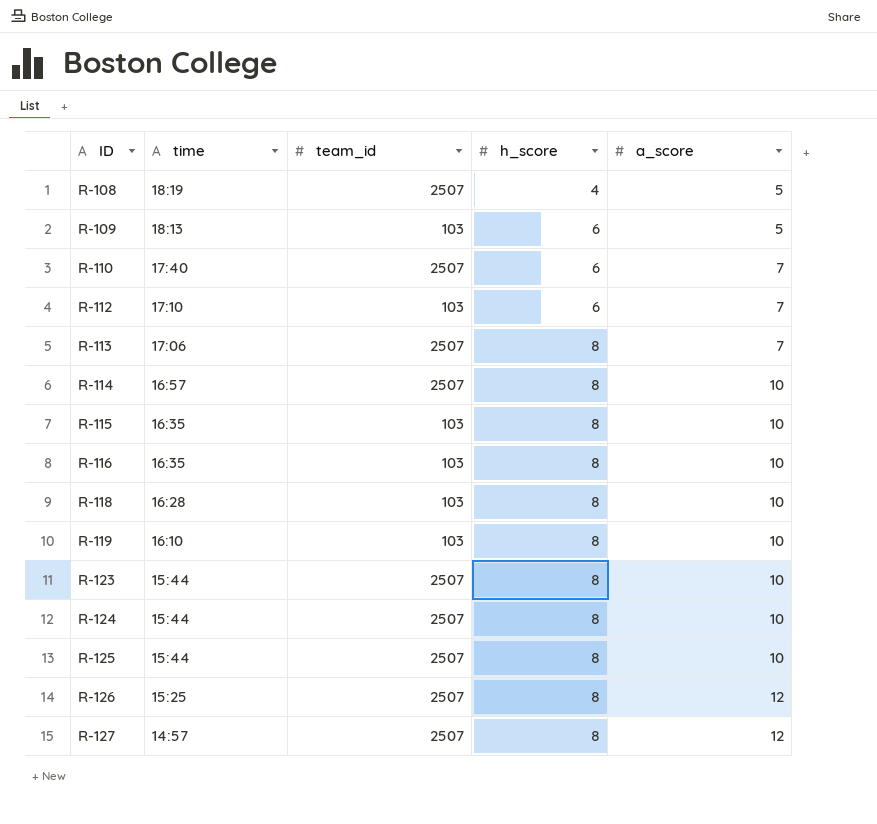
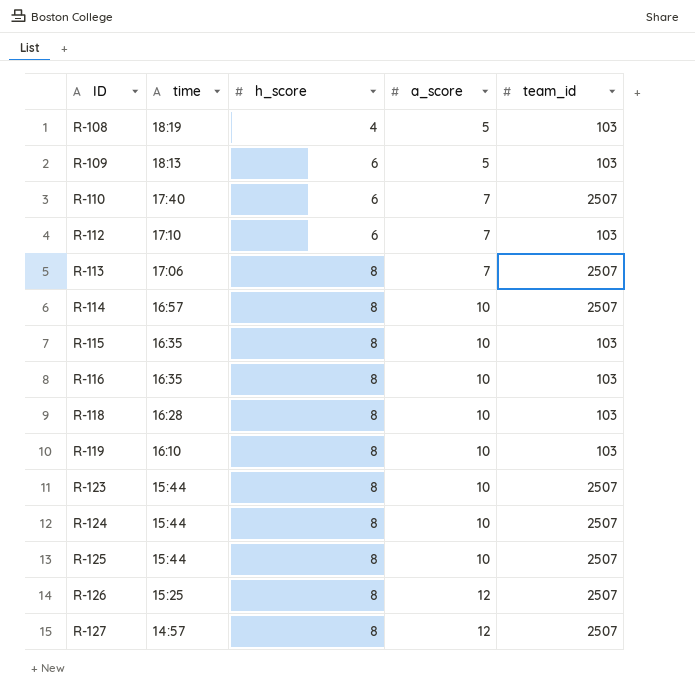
column team_id | position: 3 -> 5
R-108 | team_id: 2507 -> 103

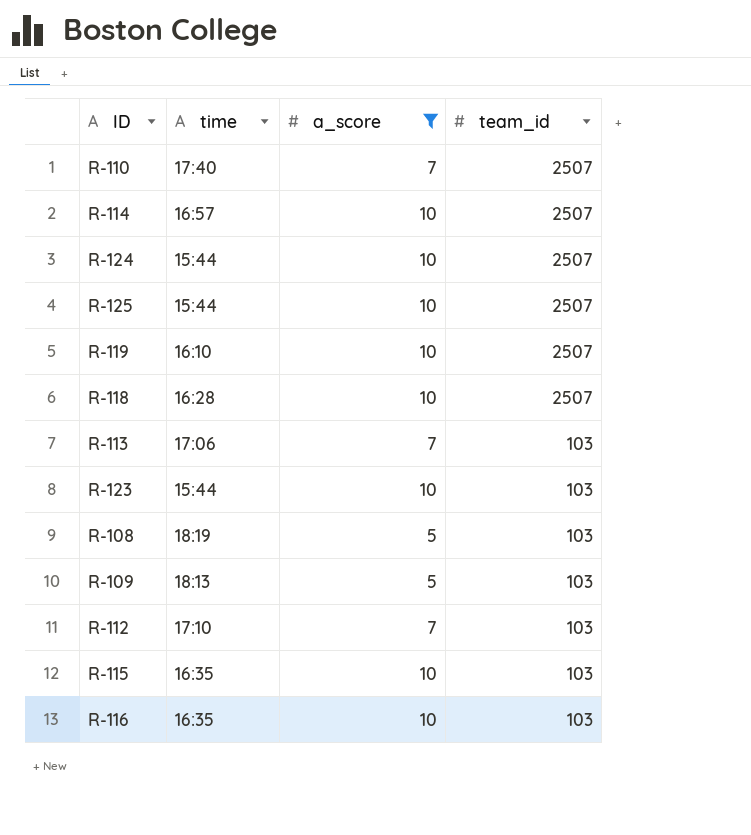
filter: none -> a_score != 12
row order: ID ascending -> team_id descending
column h_score | position: 3 -> none
R-119 | team_id: 103 -> 2507
R-118 | team_id: 103 -> 2507
R-113 | team_id: 2507 -> 103
R-123 | team_id: 2507 -> 103

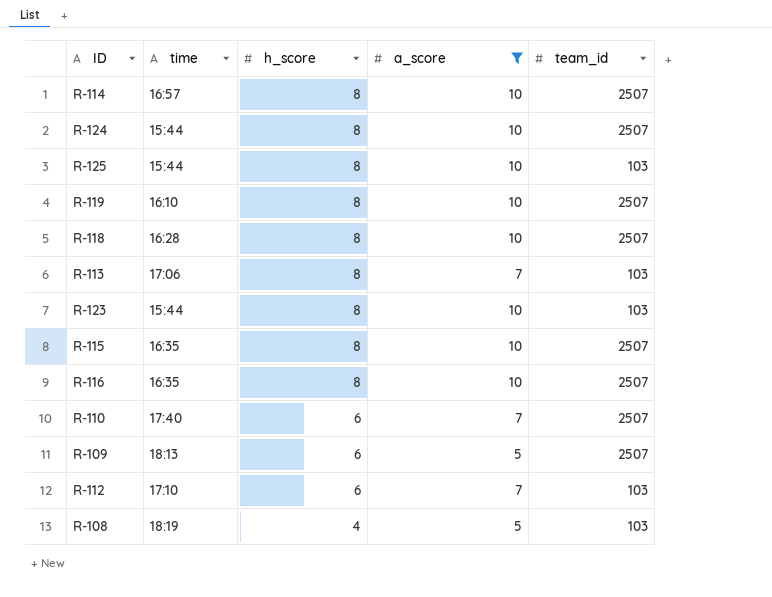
row order: team_id descending -> h_score descending
column h_score | position: none -> 3
R-125 | team_id: 2507 -> 103
R-115 | team_id: 103 -> 2507
R-116 | team_id: 103 -> 2507
R-109 | team_id: 103 -> 2507

